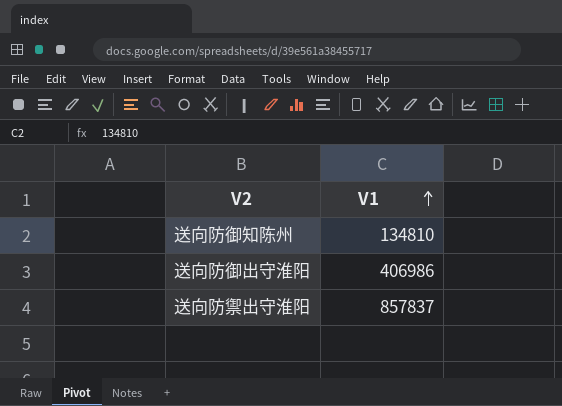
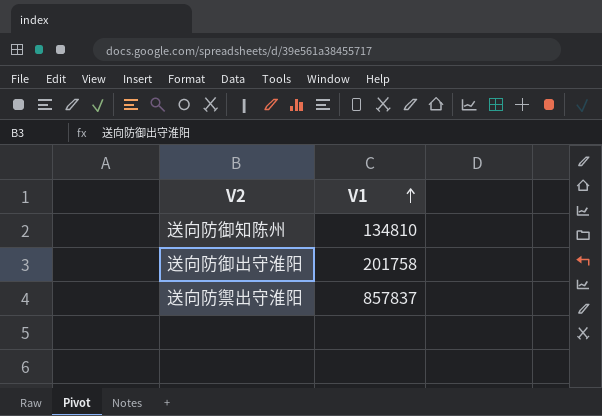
送向防御出守淮阳 | V1: 406986 -> 201758

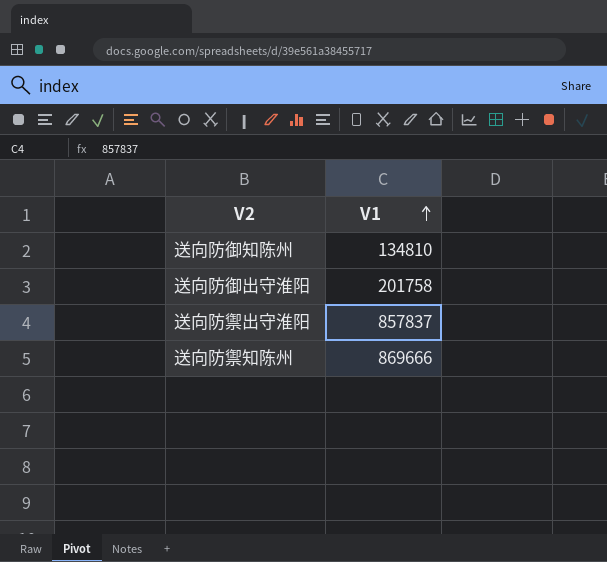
row 送向防禦知陈州: none -> 869666

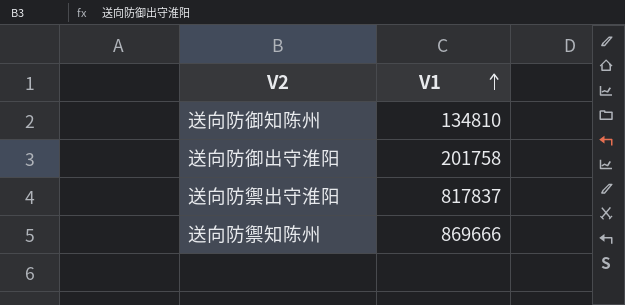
送向防禦出守淮阳 | V1: 857837 -> 817837

